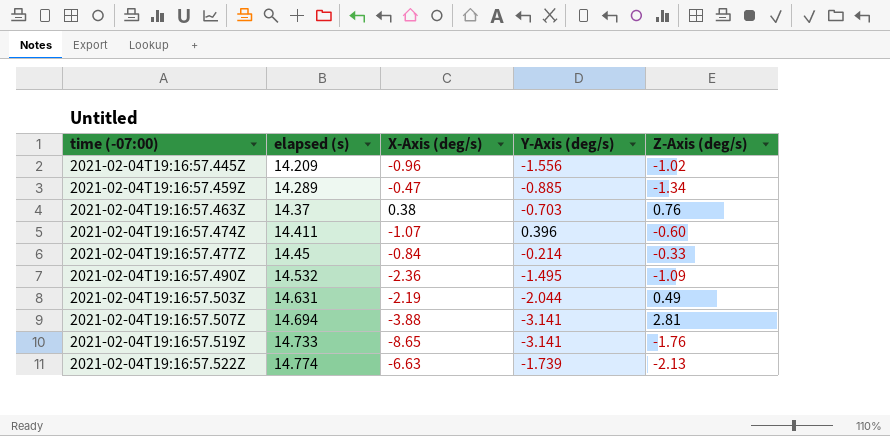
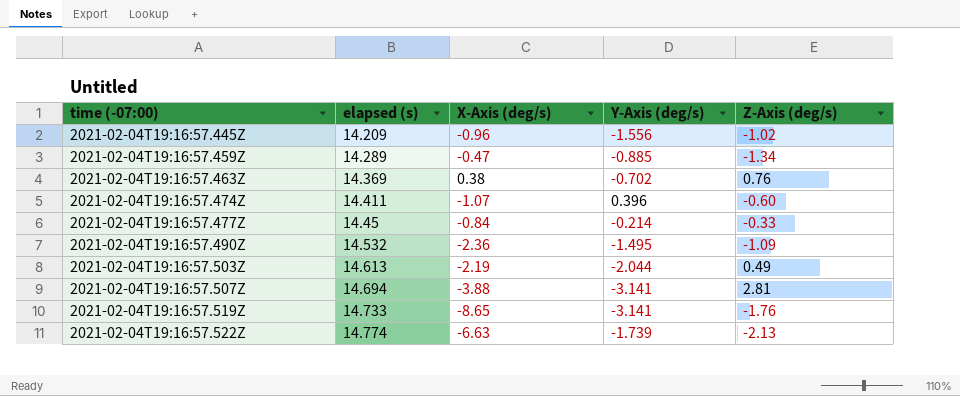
2021-02-04T19:16:57.463Z | elapsed (s): 14.37 -> 14.369
2021-02-04T19:16:57.463Z | Y-Axis (deg/s): -0.703 -> -0.702
2021-02-04T19:16:57.503Z | elapsed (s): 14.631 -> 14.613

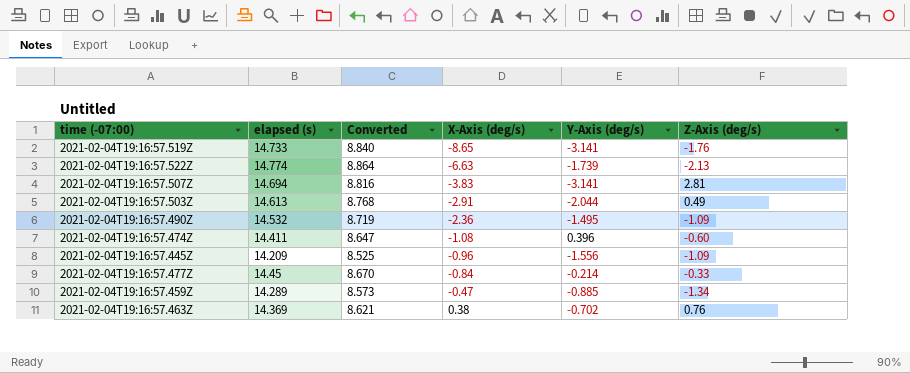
row order: time (-07:00) ascending -> X-Axis (deg/s) ascending
column Converted | formula: none -> [elapsed (s)] * 0.6
2021-02-04T19:16:57.507Z | X-Axis (deg/s): -3.88 -> -3.83
2021-02-04T19:16:57.503Z | X-Axis (deg/s): -2.19 -> -2.91
2021-02-04T19:16:57.474Z | X-Axis (deg/s): -1.07 -> -1.08
2021-02-04T19:16:57.445Z | Z-Axis (deg/s): -1.02 -> -1.09

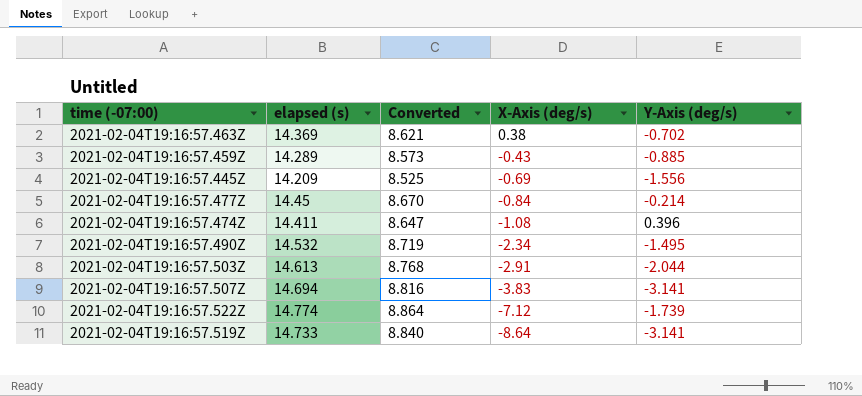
row order: X-Axis (deg/s) ascending -> X-Axis (deg/s) descending
column Z-Axis (deg/s) | position: 6 -> none
2021-02-04T19:16:57.459Z | X-Axis (deg/s): -0.47 -> -0.43
2021-02-04T19:16:57.445Z | X-Axis (deg/s): -0.96 -> -0.69
2021-02-04T19:16:57.490Z | X-Axis (deg/s): -2.36 -> -2.34
2021-02-04T19:16:57.522Z | X-Axis (deg/s): -6.63 -> -7.12
2021-02-04T19:16:57.519Z | X-Axis (deg/s): -8.65 -> -8.64

